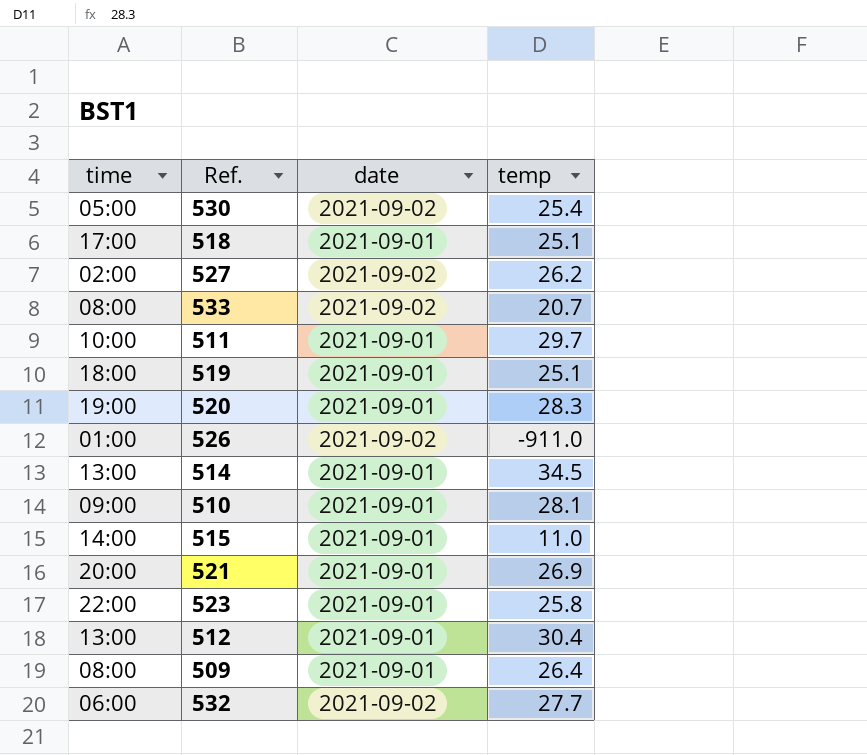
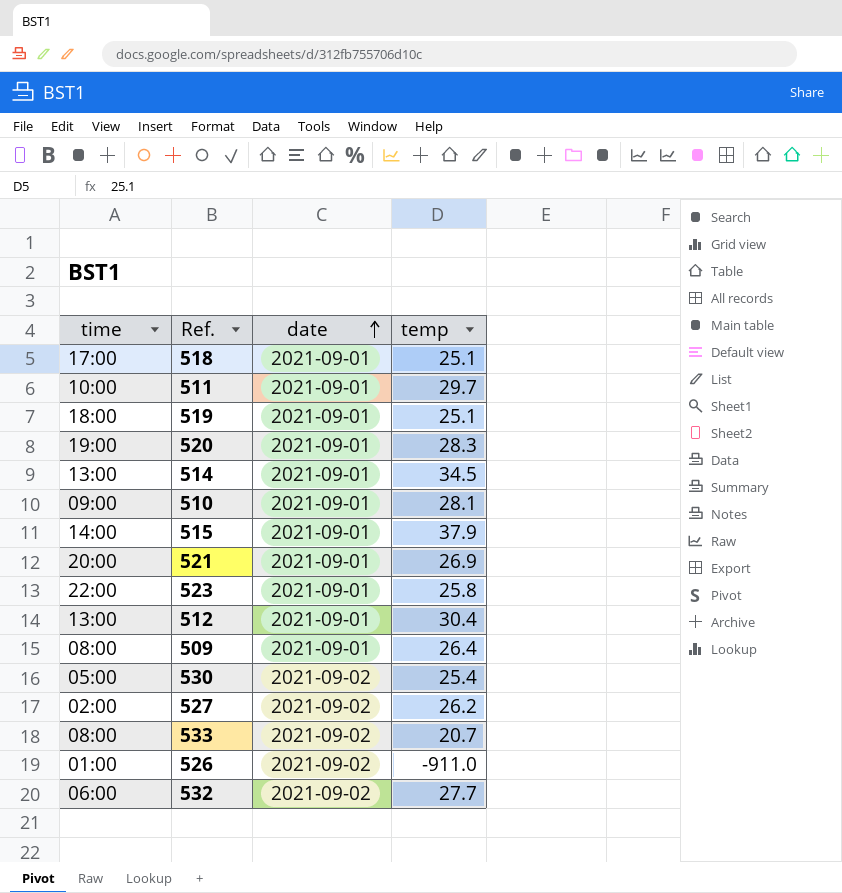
row order: none -> date ascending
515 | temp: 11.0 -> 37.9

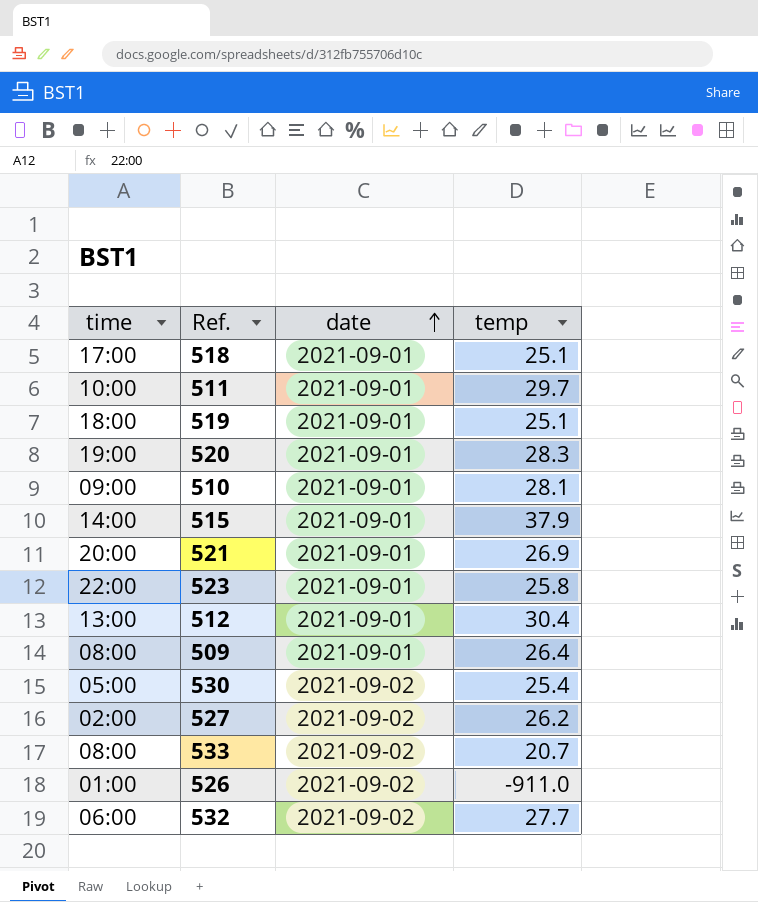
row 514: 13:00 | 2021-09-01 | 34.5 -> none

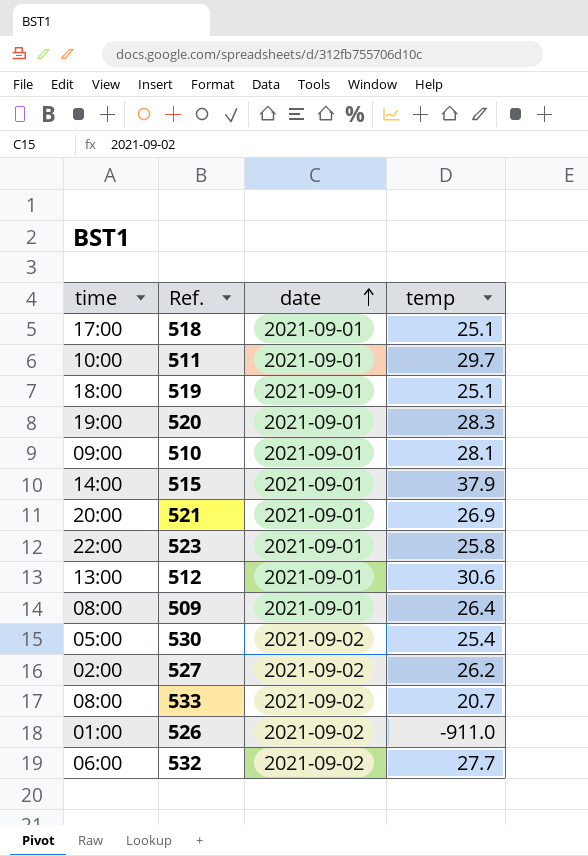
512 | temp: 30.4 -> 30.6

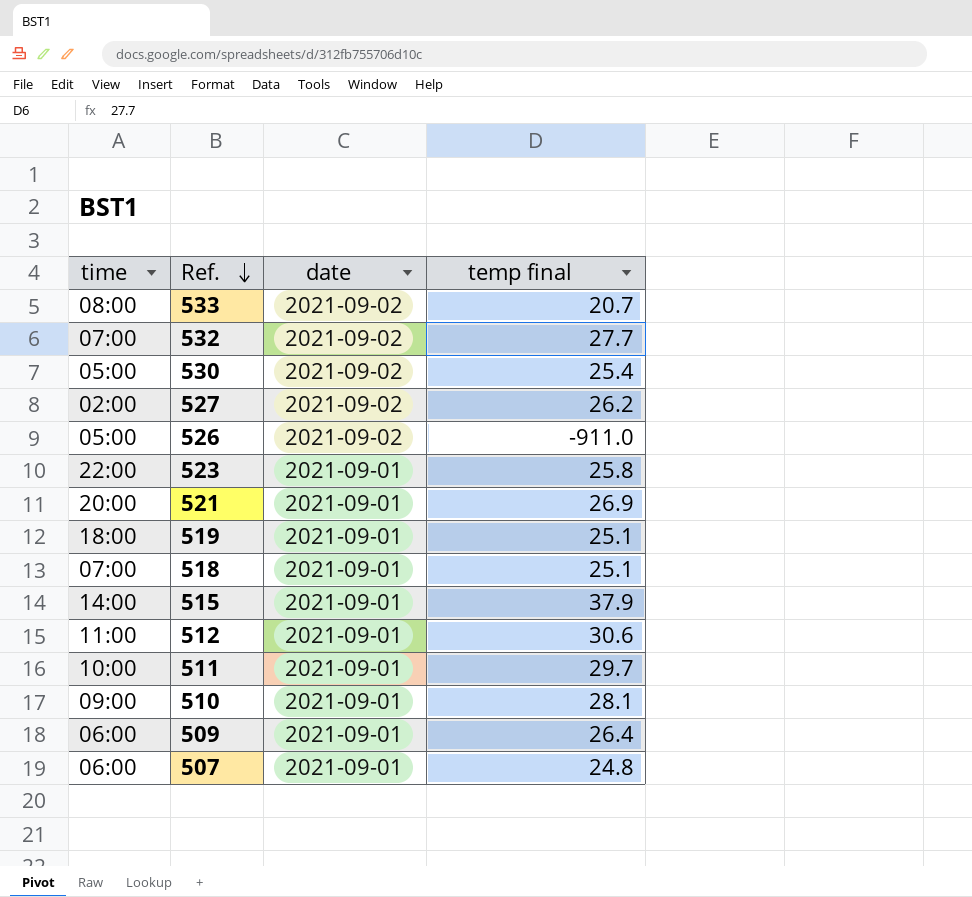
row order: date ascending -> Ref. descending
column name: temp -> temp final
row 520: 19:00 | 2021-09-01 | 28.3 -> none
532 | time: 06:00 -> 07:00
526 | time: 01:00 -> 05:00
518 | time: 17:00 -> 07:00
512 | time: 13:00 -> 11:00
509 | time: 08:00 -> 06:00
row 507: none -> 06:00 | 2021-09-01 | 24.8

